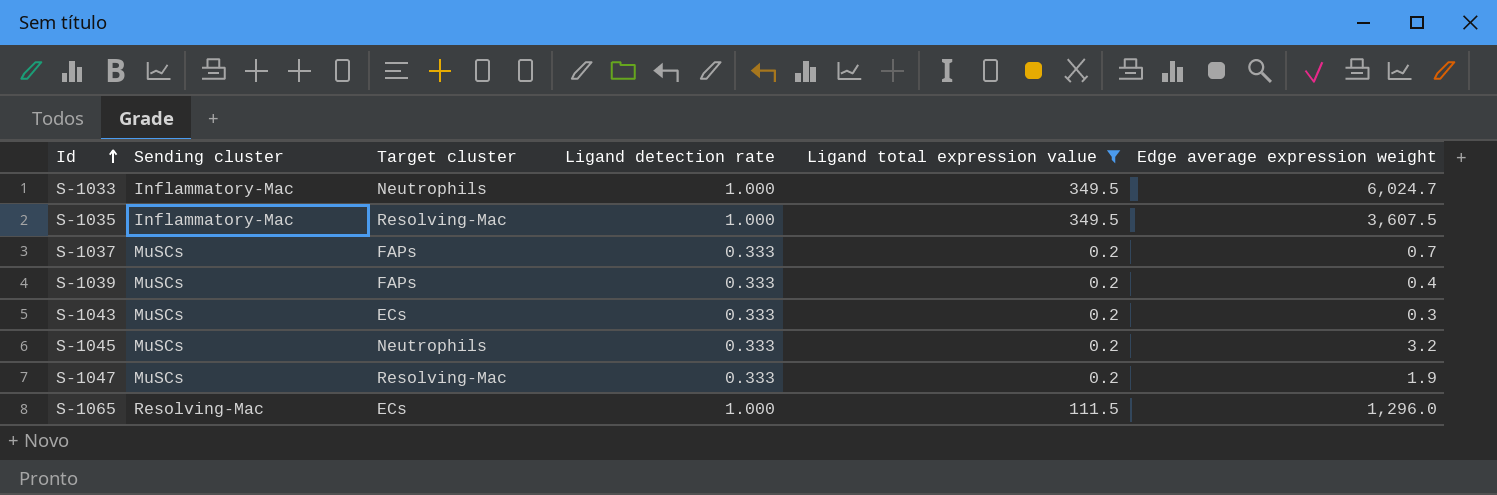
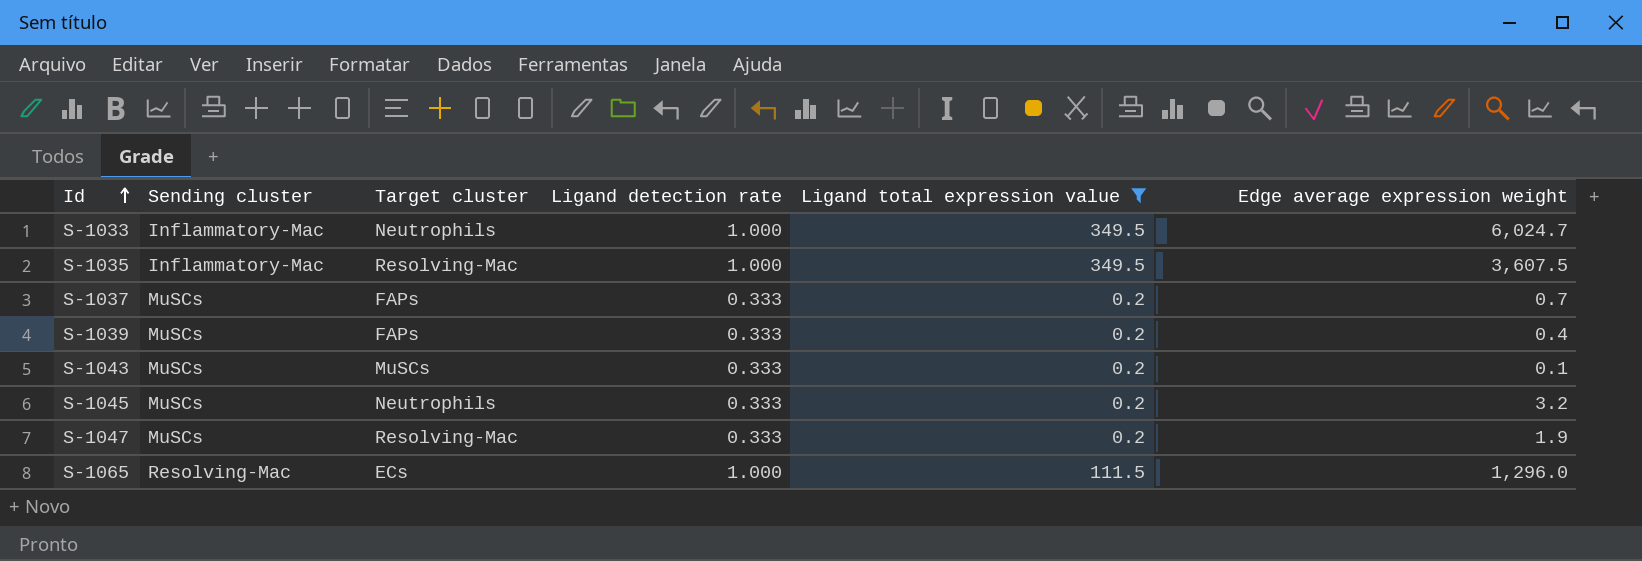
S-1043 | Target cluster: ECs -> MuSCs
S-1043 | Edge average expression weight: 0.3 -> 0.1

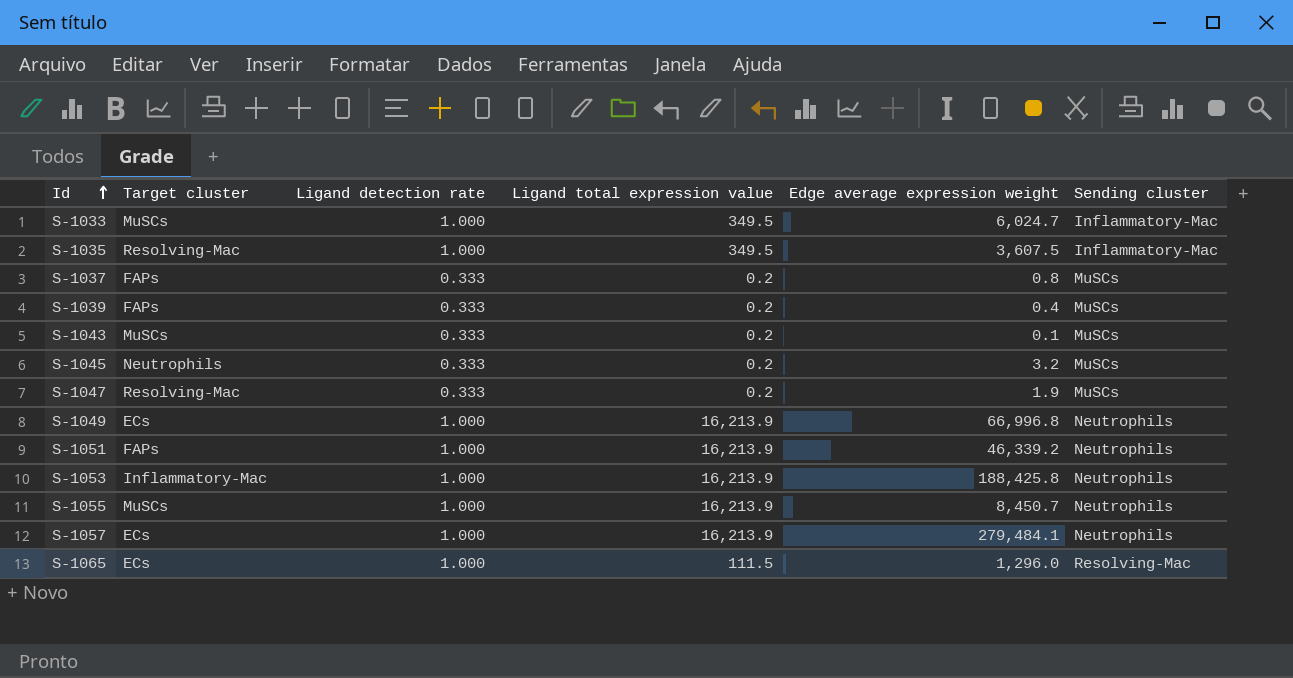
filter: Ligand total expression value != 16,213.9 -> none
column Sending cluster | position: 2 -> 6
S-1033 | Target cluster: Neutrophils -> MuSCs
S-1037 | Edge average expression weight: 0.7 -> 0.8

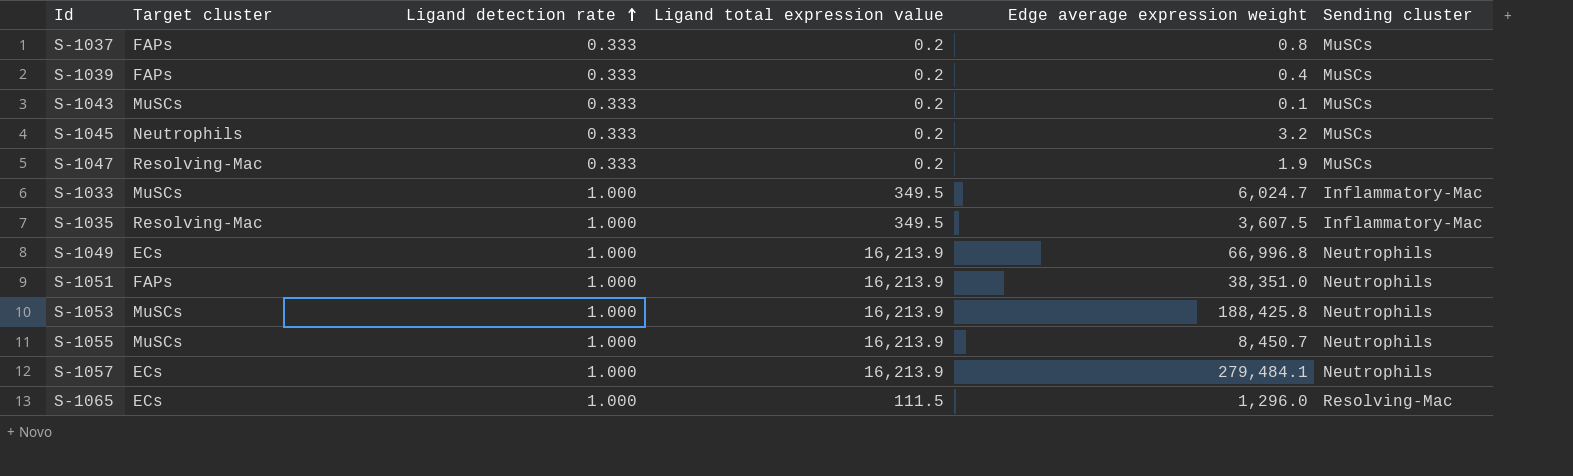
row order: Id ascending -> Ligand detection rate ascending
S-1051 | Edge average expression weight: 46,339.2 -> 38,351.0
S-1053 | Target cluster: Inflammatory-Mac -> MuSCs

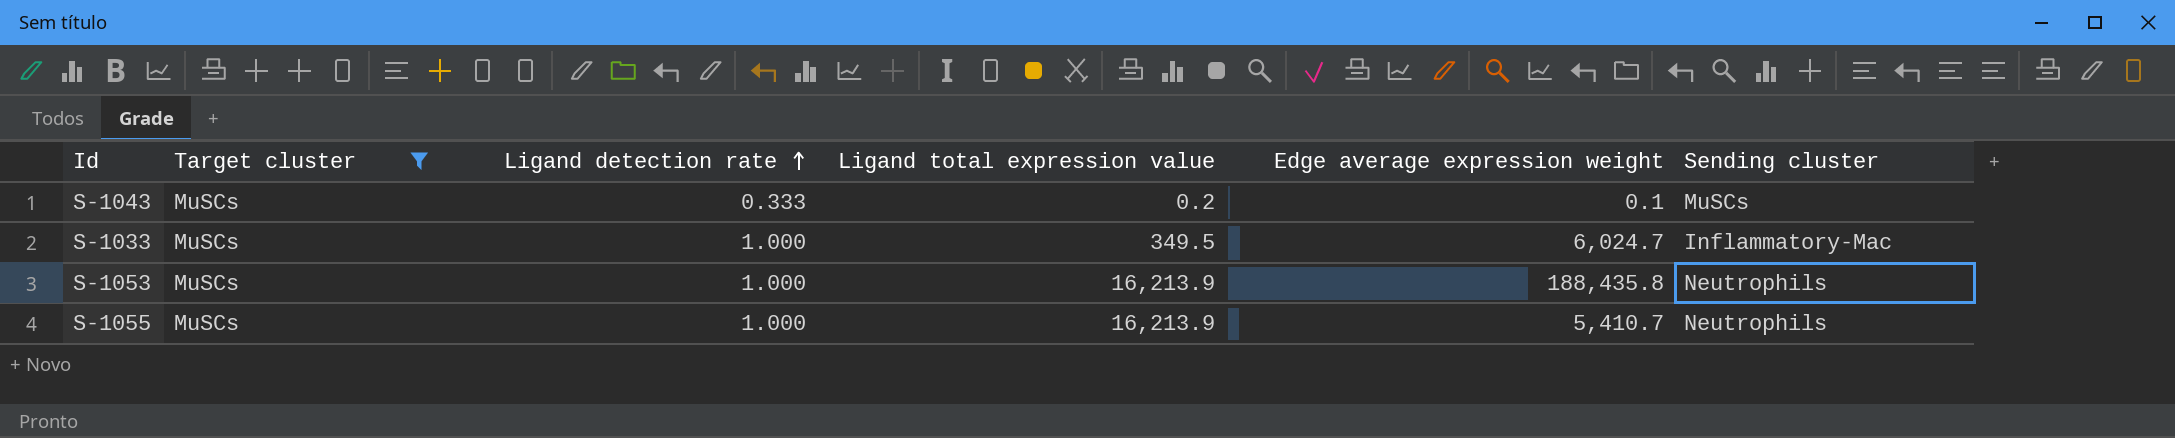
filter: none -> Target cluster = MuSCs
S-1053 | Edge average expression weight: 188,425.8 -> 188,435.8
S-1055 | Edge average expression weight: 8,450.7 -> 5,410.7

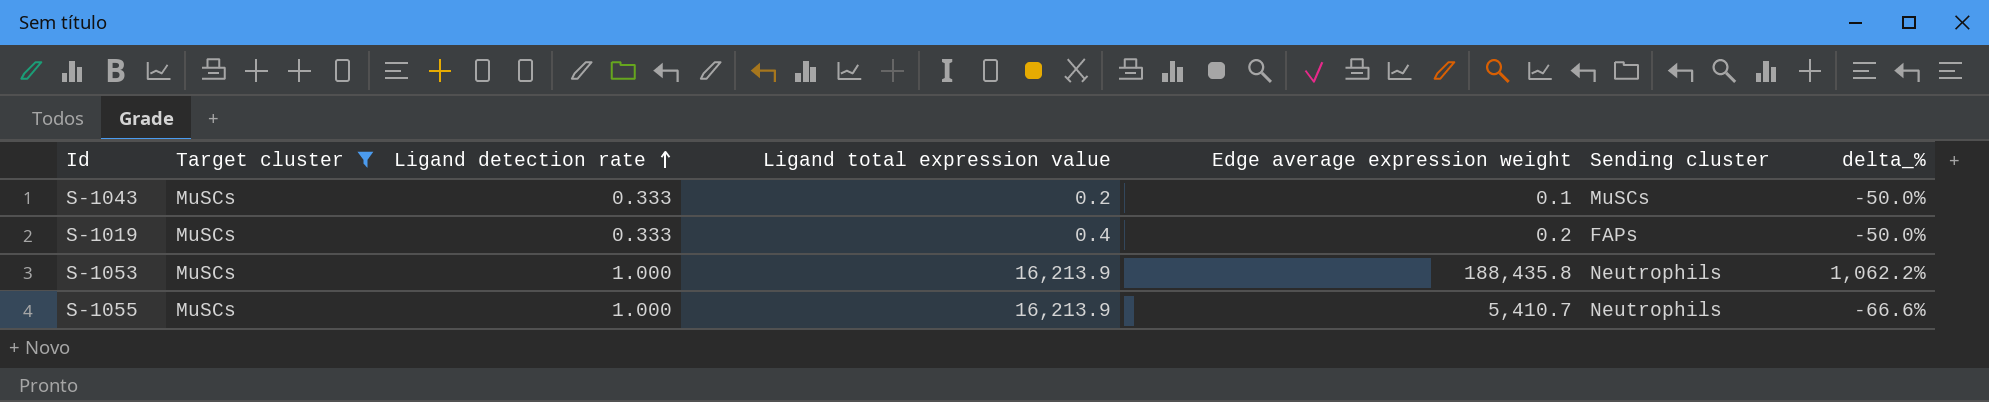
column delta_% | formula: none -> ([Edge average expression weight] - [Ligand total expression value]) / [Ligand total expression value]
row S-1033: MuSCs | 1.000 | 349.5 | 6,024.7 | Inflammatory-Mac -> none
row S-1019: none -> MuSCs | 0.333 | 0.4 | 0.2 | FAPs | -50.0%

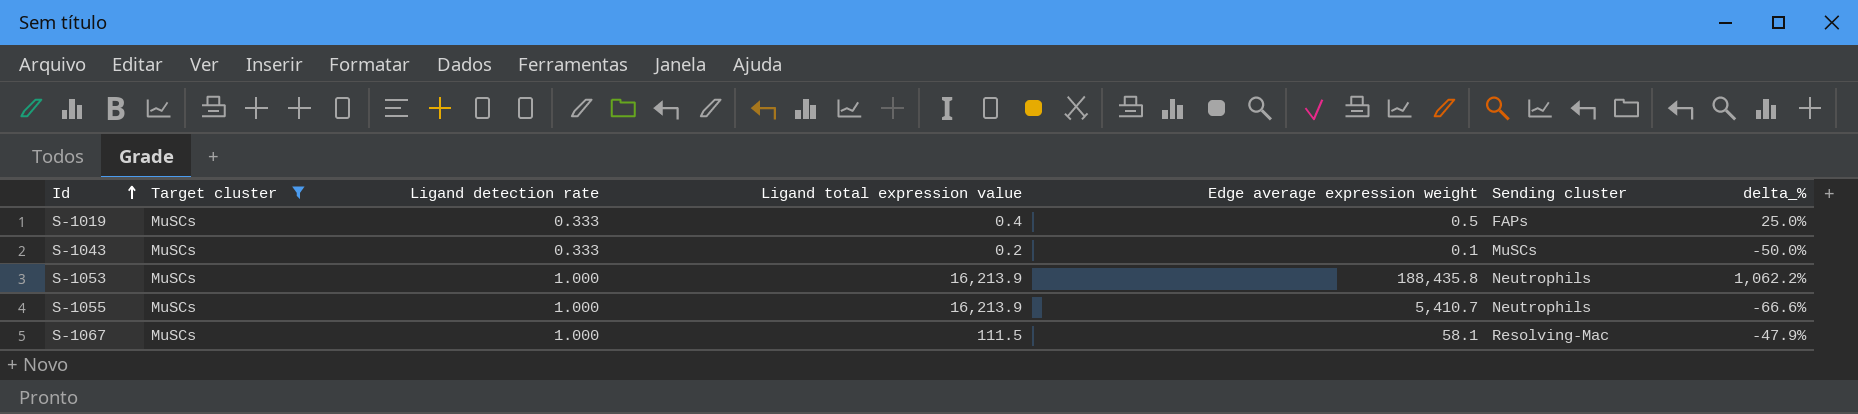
row order: Ligand detection rate ascending -> Id ascending
S-1019 | Edge average expression weight: 0.2 -> 0.5
S-1019 | delta_%: -50.0% -> 25.0%
row S-1067: none -> MuSCs | 1.000 | 111.5 | 58.1 | Resolving-Mac | -47.9%

